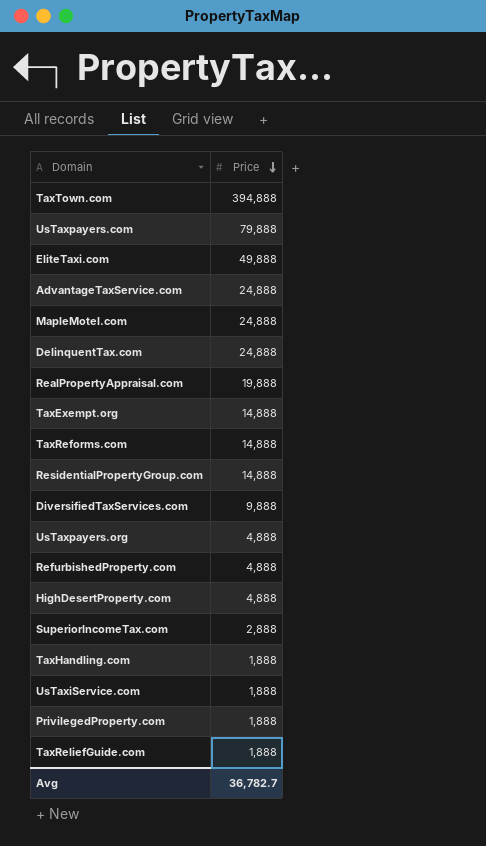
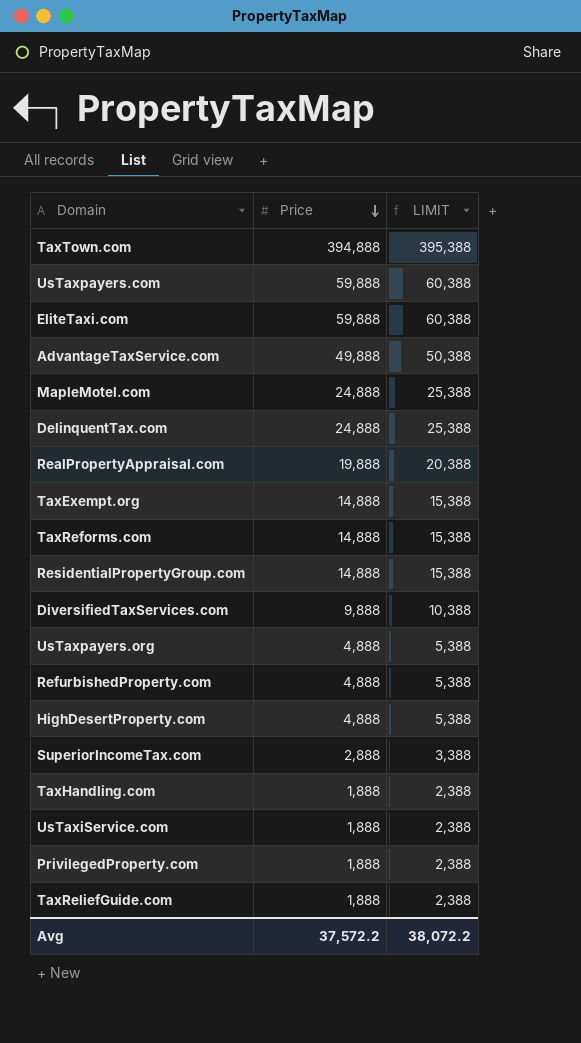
column LIMIT | formula: none -> [Price] + 500
UsTaxpayers.com | Price: 79,888 -> 59,888
EliteTaxi.com | Price: 49,888 -> 59,888
AdvantageTaxService.com | Price: 24,888 -> 49,888
Avg | Price: 36,782.7 -> 37,572.2

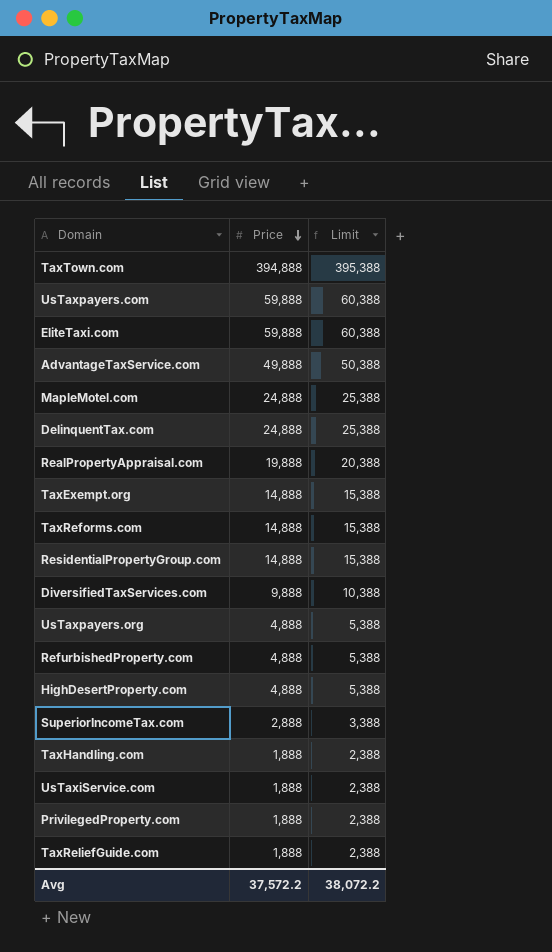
column name: LIMIT -> Limit

